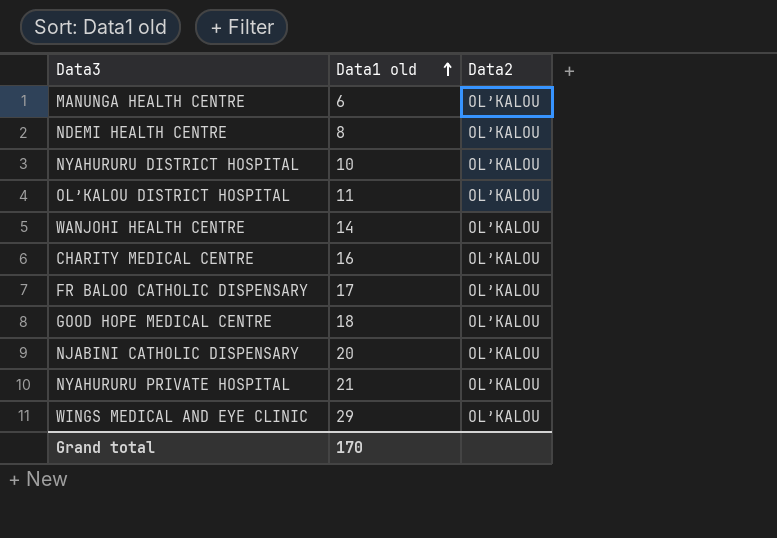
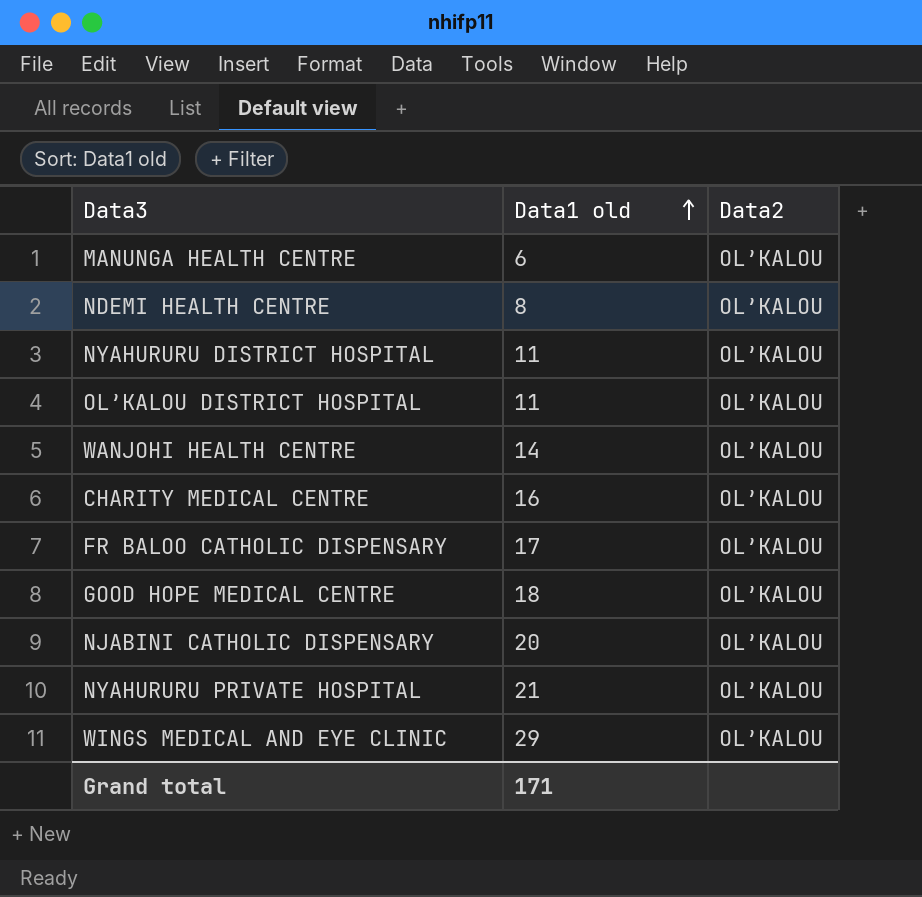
NYAHURURU DISTRICT HOSPITAL | Data1 old: 10 -> 11
Grand total | Data1 old: 170 -> 171

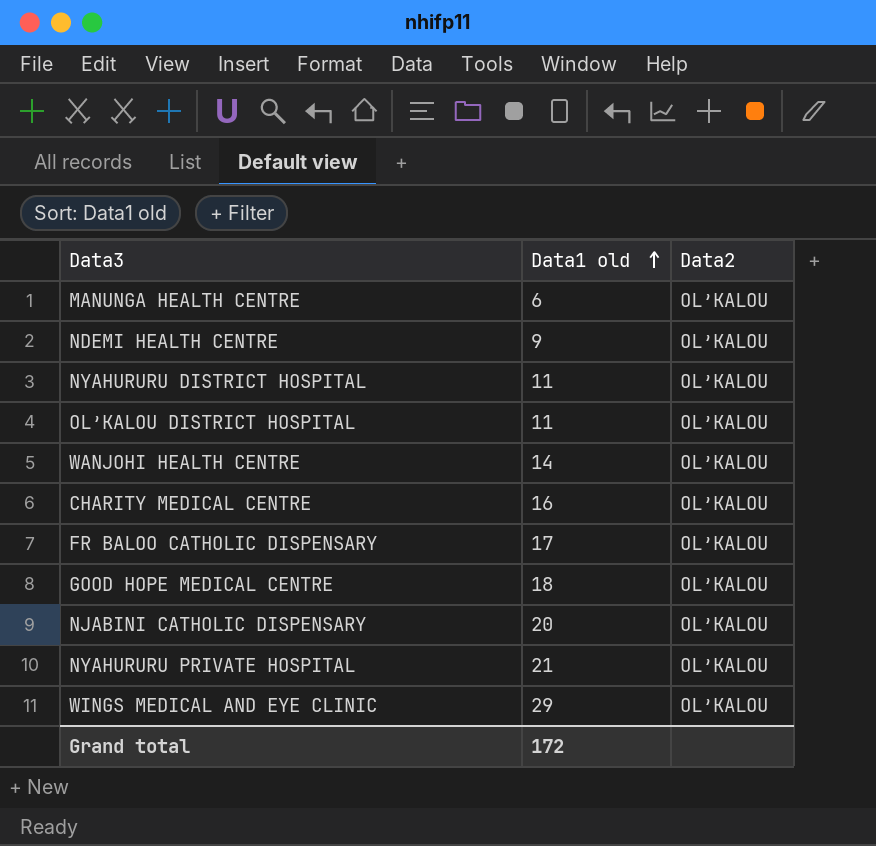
NDEMI HEALTH CENTRE | Data1 old: 8 -> 9
Grand total | Data1 old: 171 -> 172

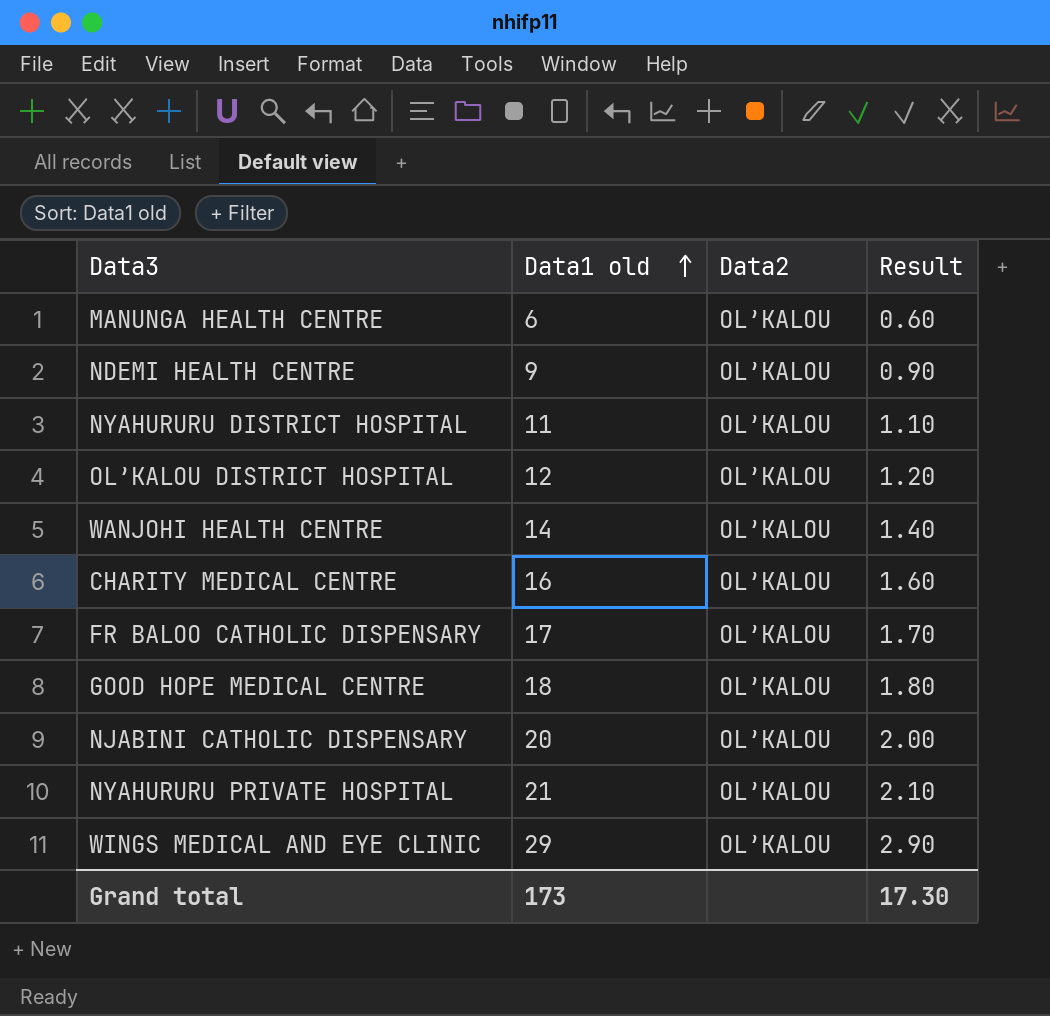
column Result | formula: none -> [Data1 old] * 0.1
OL’KALOU DISTRICT HOSPITAL | Data1 old: 11 -> 12
Grand total | Data1 old: 172 -> 173

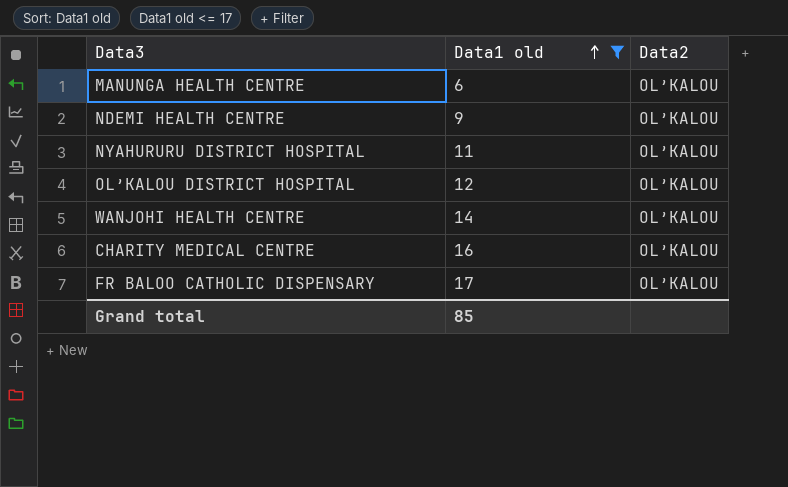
filter: none -> Data1 old <= 17
column Result | formula: [Data1 old] * 0.1 -> none
Grand total | Data1 old: 173 -> 85

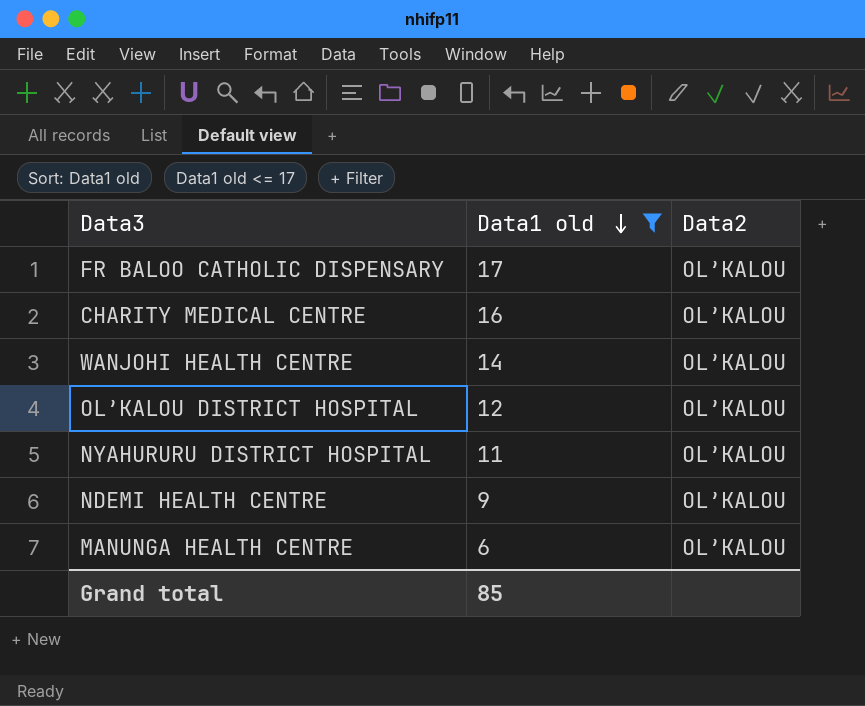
row order: Data1 old ascending -> Data1 old descending

